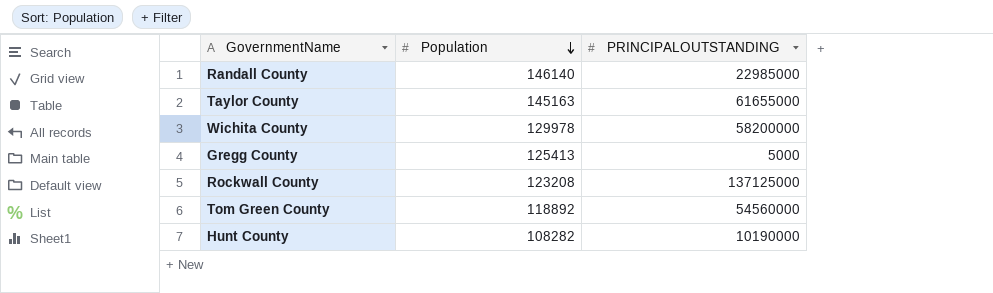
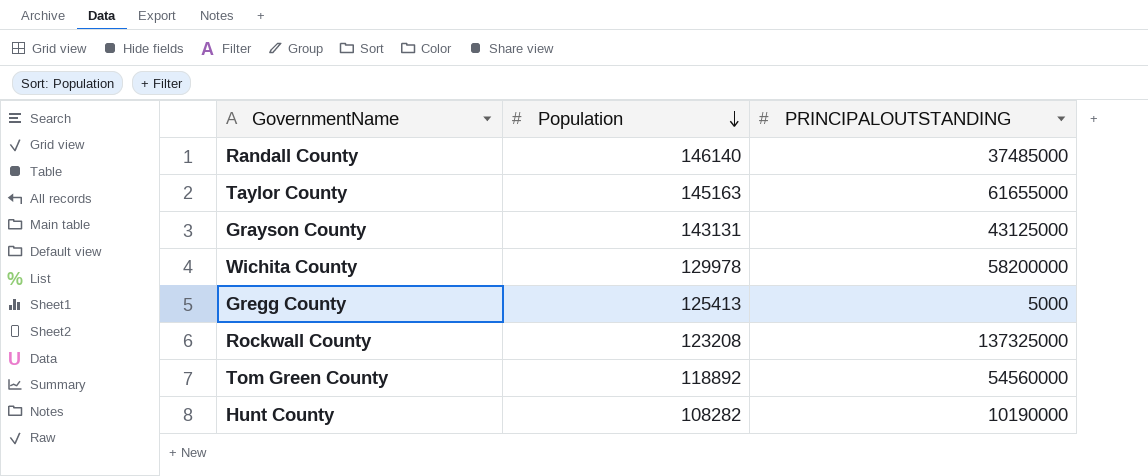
Randall County | PRINCIPALOUTSTANDING: 22985000 -> 37485000
row Grayson County: none -> 143131 | 43125000
Rockwall County | PRINCIPALOUTSTANDING: 137125000 -> 137325000

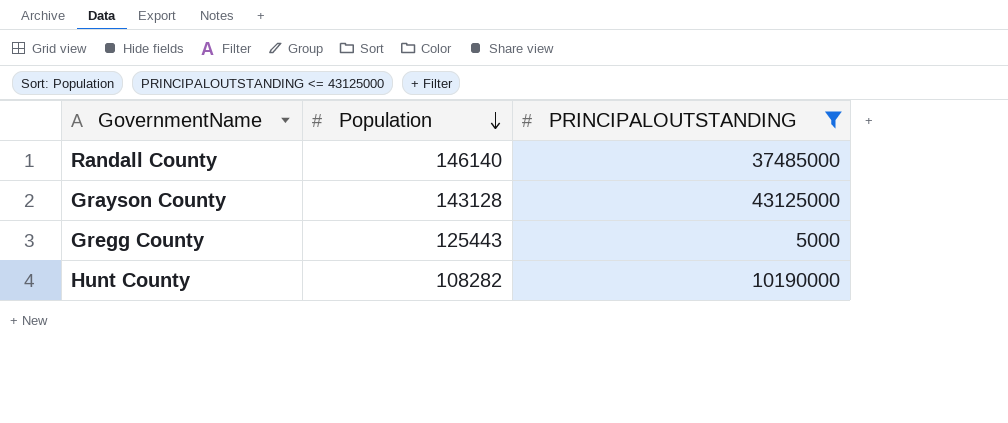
filter: none -> PRINCIPALOUTSTANDING <= 43125000
Grayson County | Population: 143131 -> 143128
Gregg County | Population: 125413 -> 125443

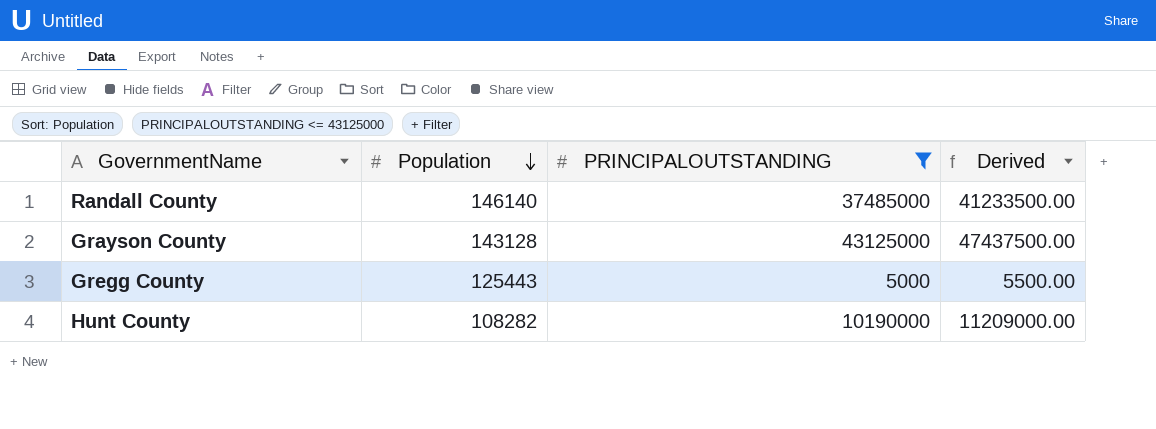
column Derived | formula: none -> [PRINCIPALOUTSTANDING] * 1.1

